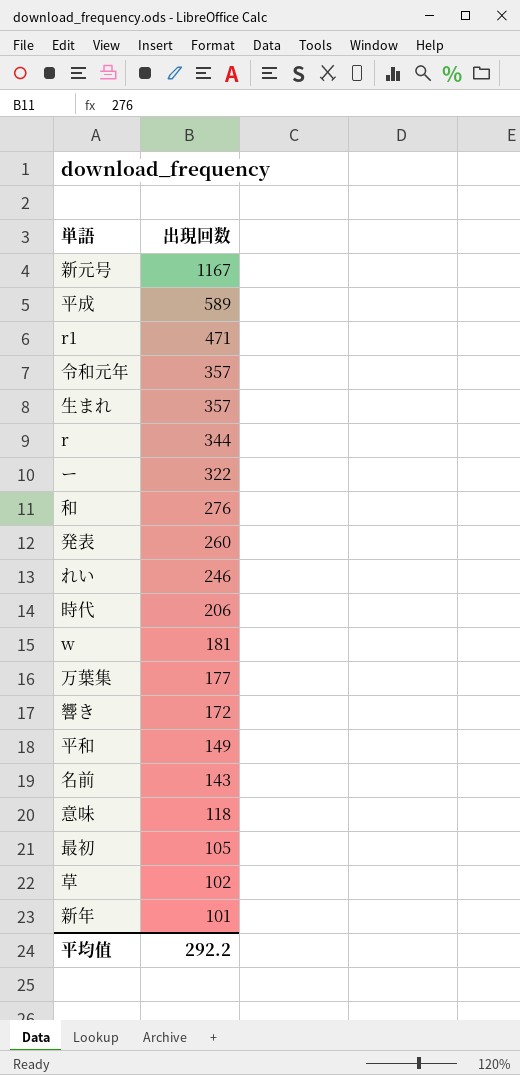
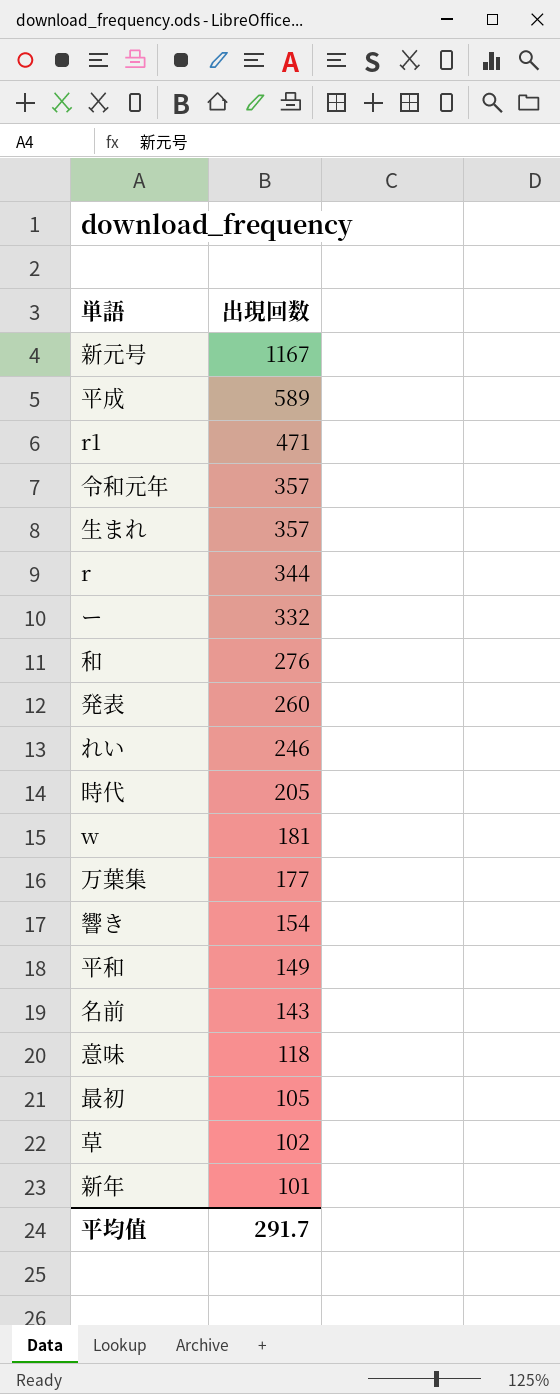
ー | 出現回数: 322 -> 332
時代 | 出現回数: 206 -> 205
響き | 出現回数: 172 -> 154
平均值 | 出現回数: 292.2 -> 291.7

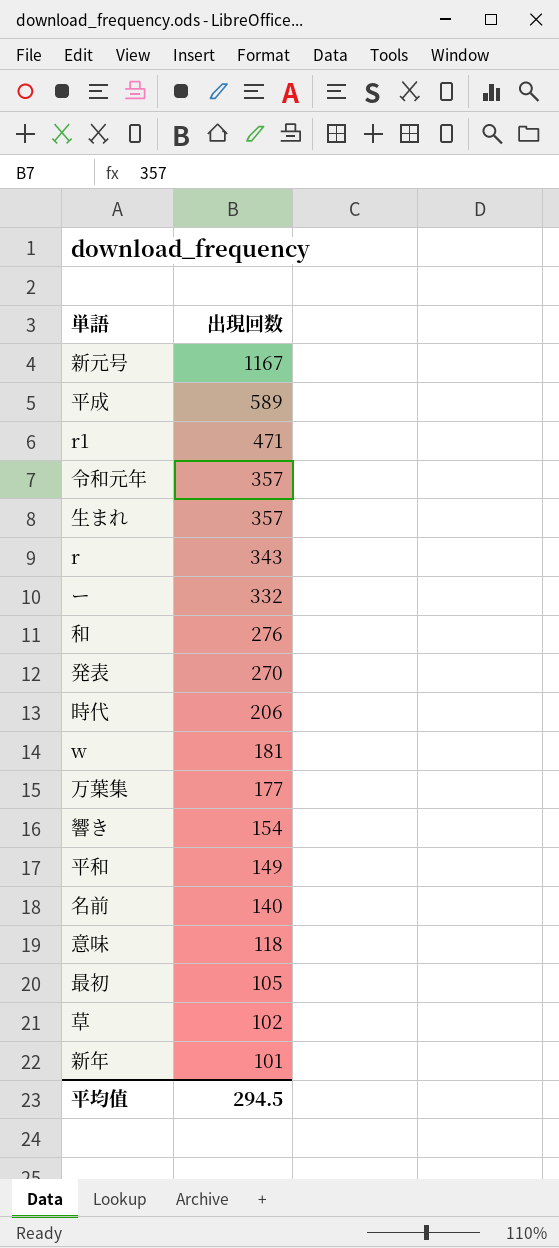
row れい: 246 -> none
r | 出現回数: 344 -> 343
発表 | 出現回数: 260 -> 270
時代 | 出現回数: 205 -> 206
名前 | 出現回数: 143 -> 140
平均值 | 出現回数: 291.7 -> 294.5

